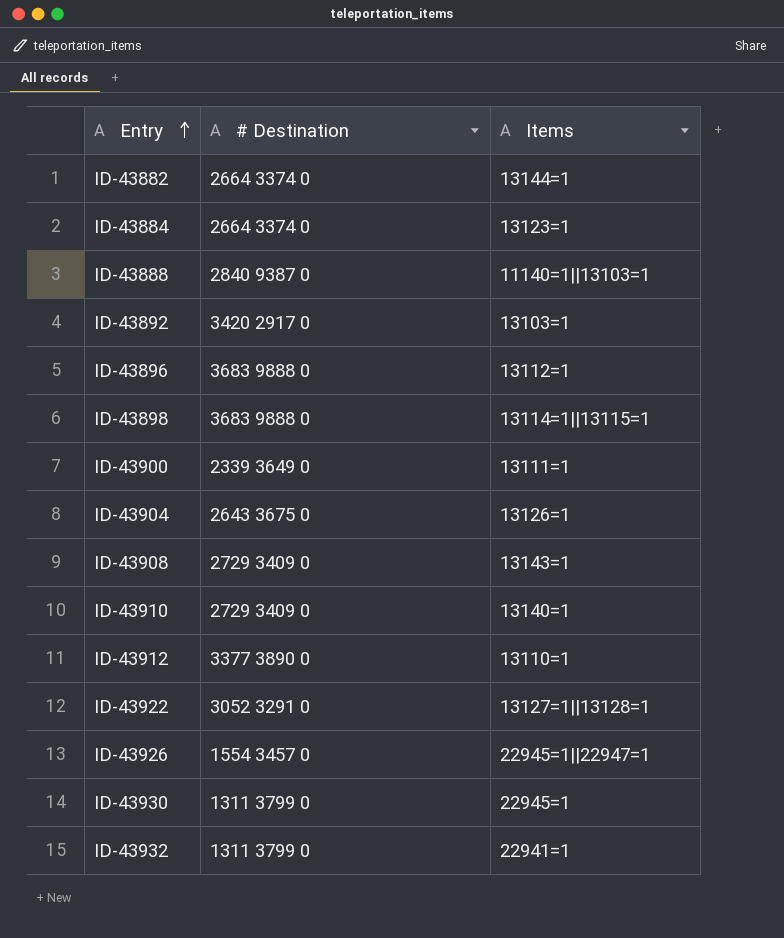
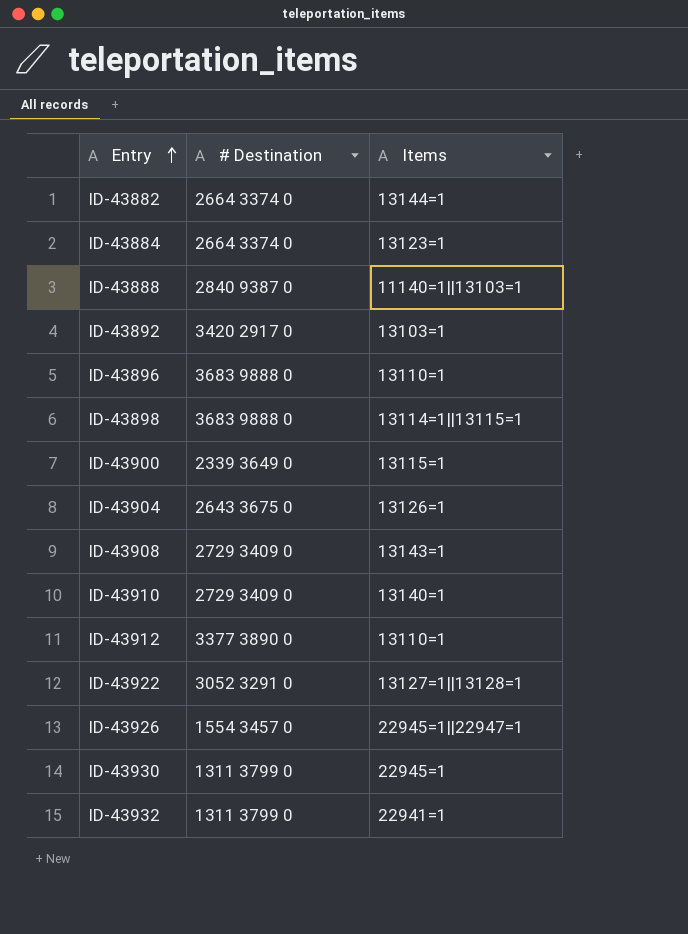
ID-43896 | Items: 13112=1 -> 13110=1
ID-43900 | Items: 13111=1 -> 13115=1

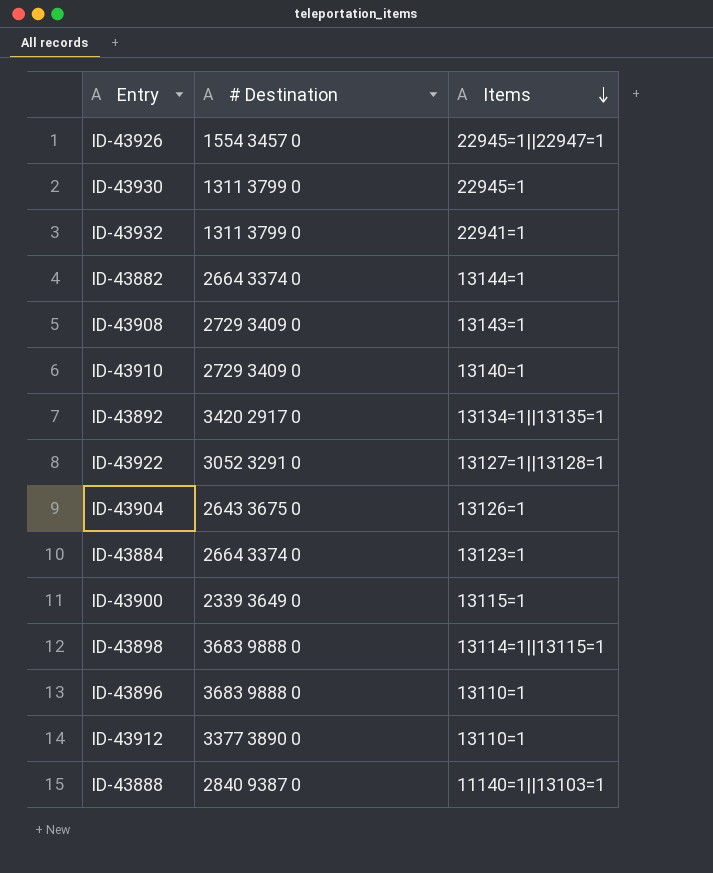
row order: Entry ascending -> Items descending
ID-43892 | Items: 13103=1 -> 13134=1||13135=1

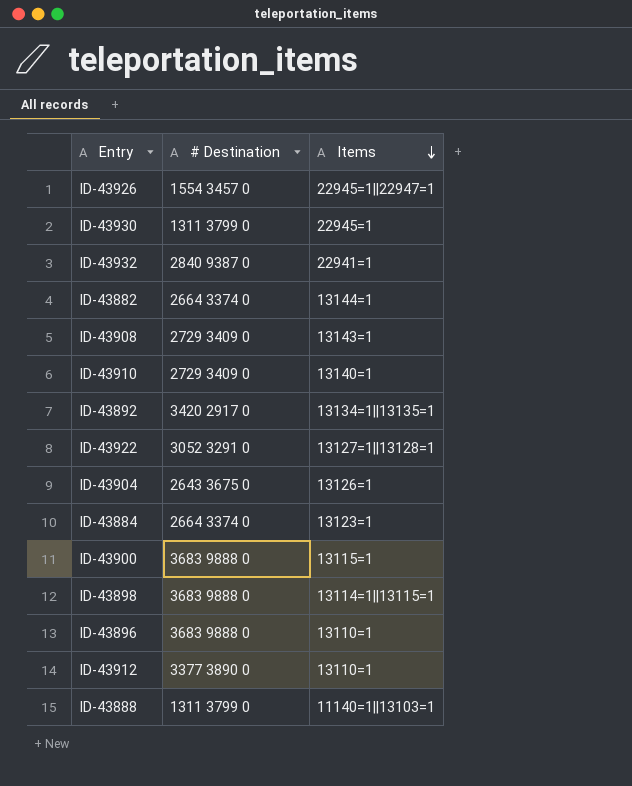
ID-43932 | # Destination: 1311 3799 0 -> 2840 9387 0
ID-43900 | # Destination: 2339 3649 0 -> 3683 9888 0
ID-43888 | # Destination: 2840 9387 0 -> 1311 3799 0

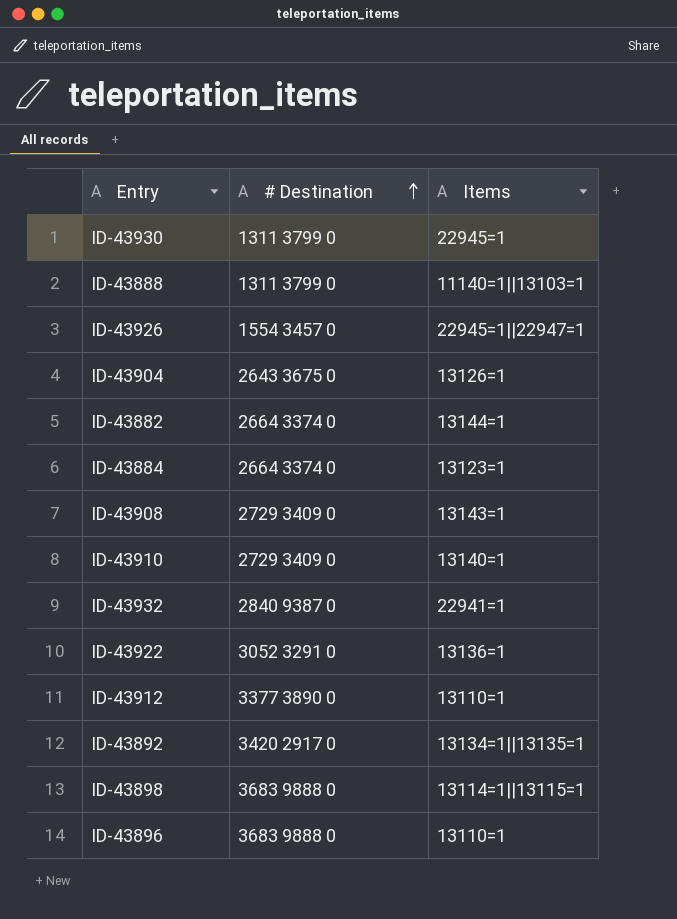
row order: Items descending -> # Destination ascending
row ID-43900: 3683 9888 0 | 13115=1 -> none
ID-43922 | Items: 13127=1||13128=1 -> 13136=1

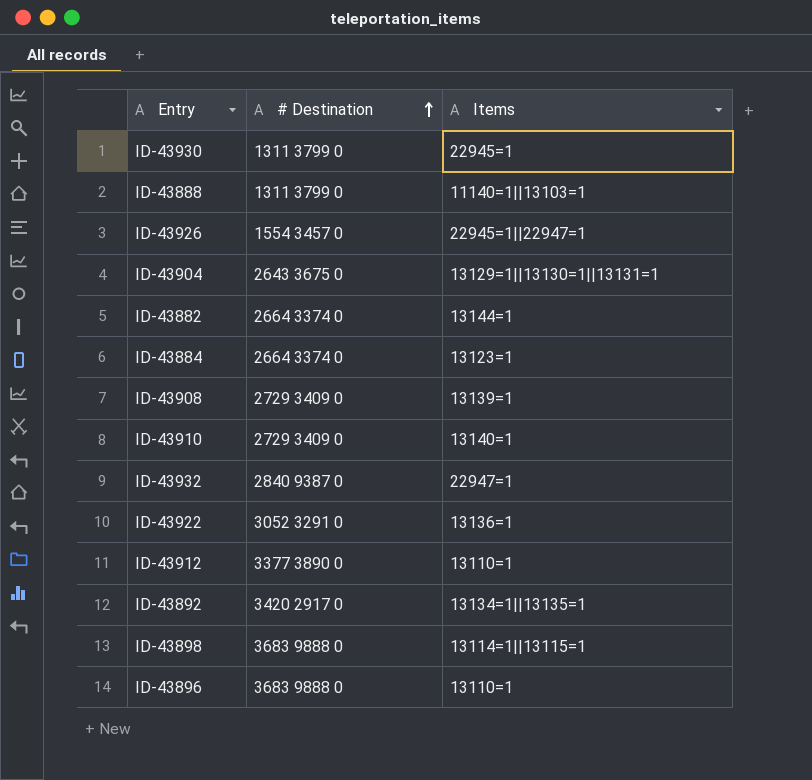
ID-43904 | Items: 13126=1 -> 13129=1||13130=1||13131=1
ID-43908 | Items: 13143=1 -> 13139=1
ID-43932 | Items: 22941=1 -> 22947=1

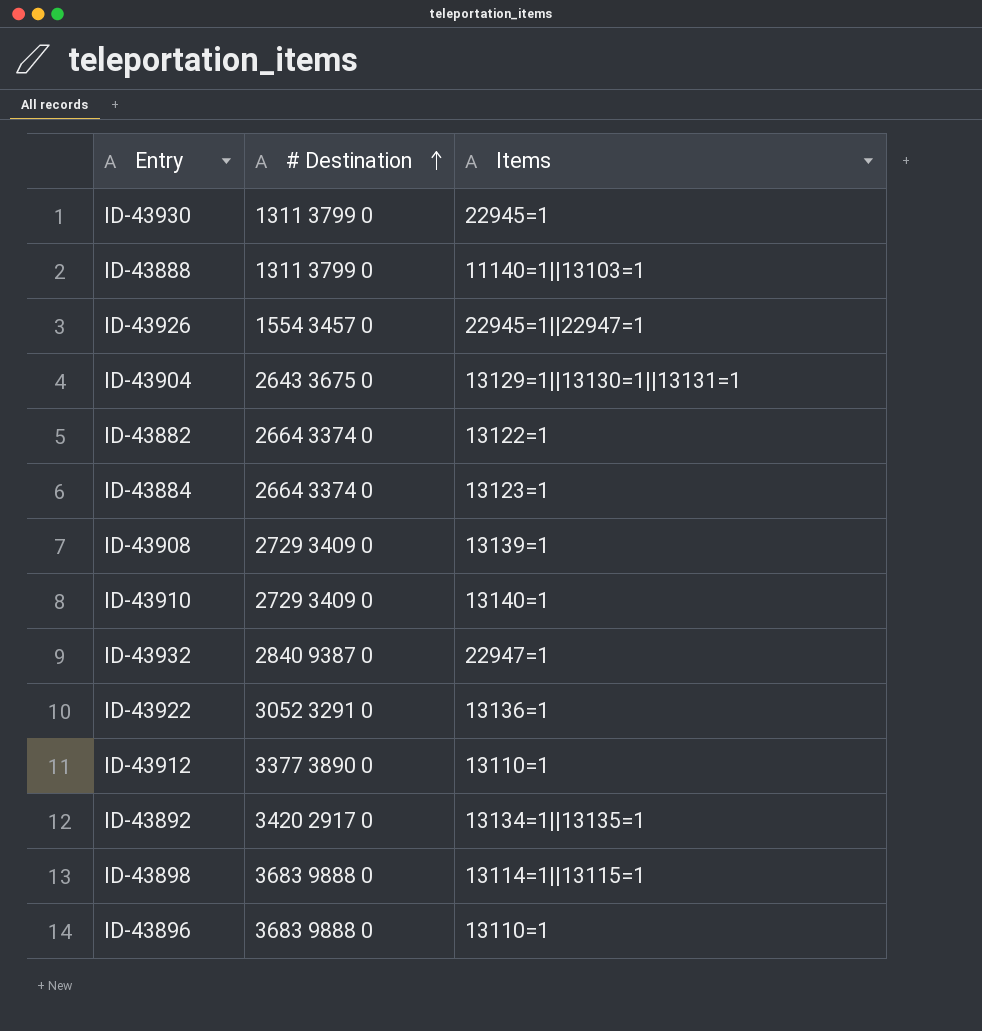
ID-43882 | Items: 13144=1 -> 13122=1

